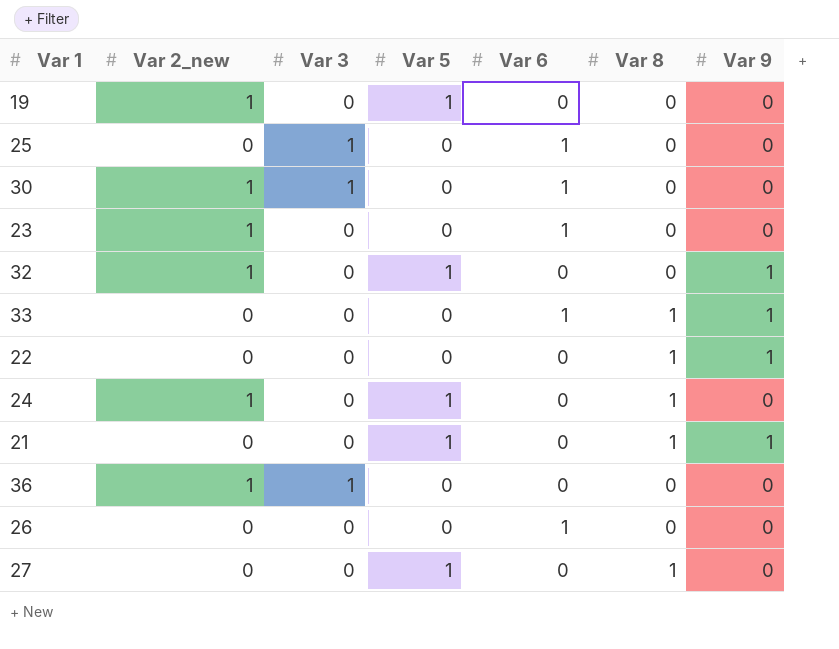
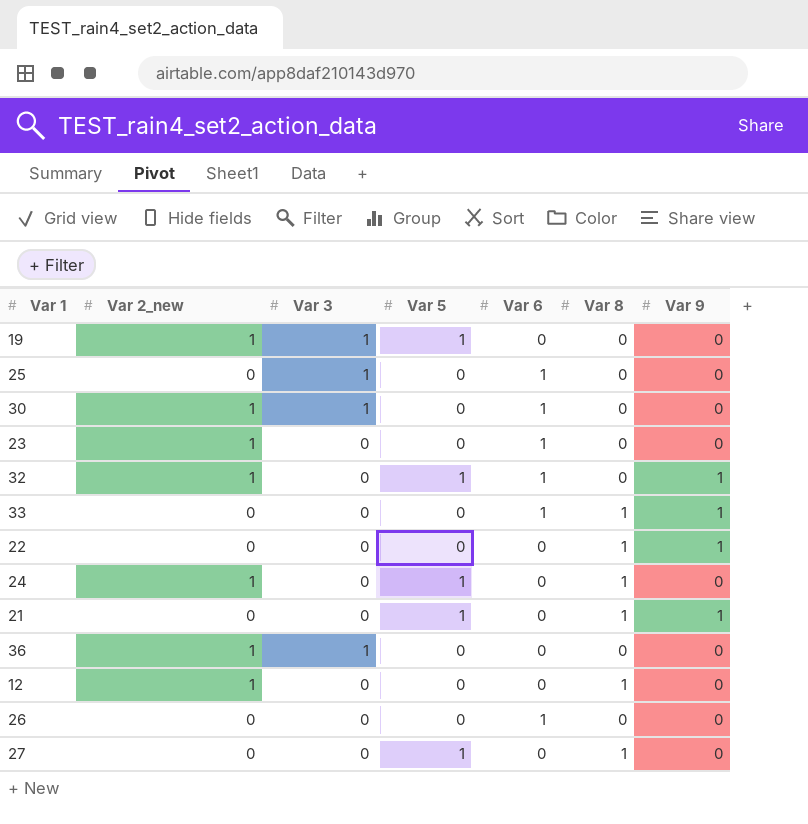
19 | Var 3: 0 -> 1
32 | Var 6: 0 -> 1
row 12: none -> 1 | 0 | 0 | 0 | 1 | 0

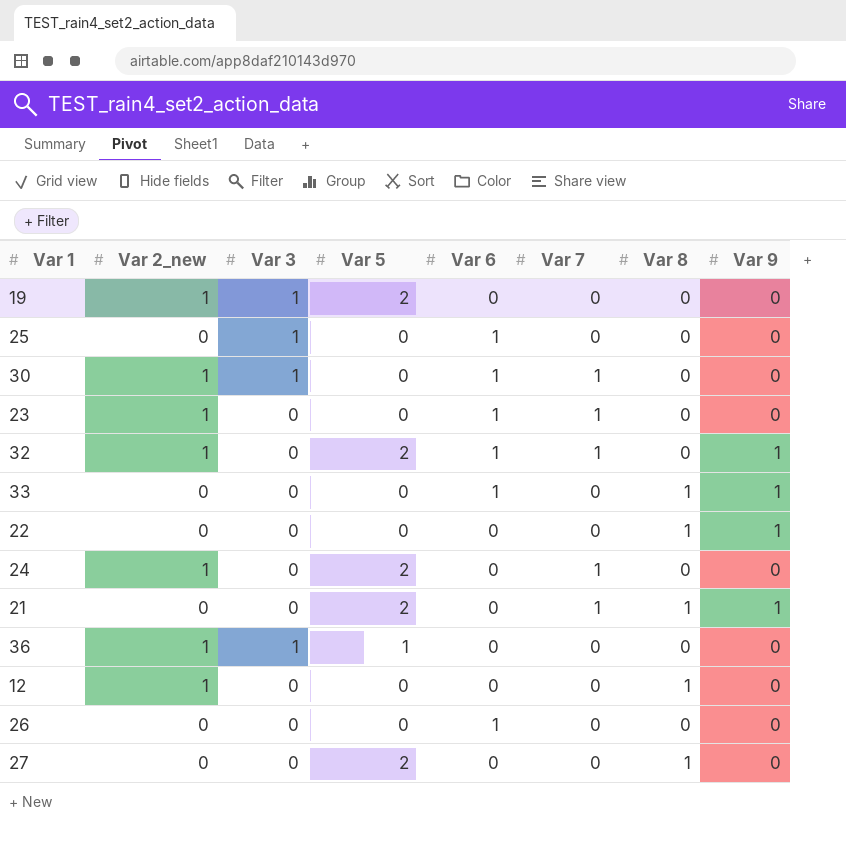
column Var 7 | position: none -> 6
19 | Var 5: 1 -> 2
32 | Var 5: 1 -> 2
24 | Var 5: 1 -> 2
24 | Var 8: 1 -> 0
21 | Var 5: 1 -> 2
36 | Var 5: 0 -> 1
27 | Var 5: 1 -> 2

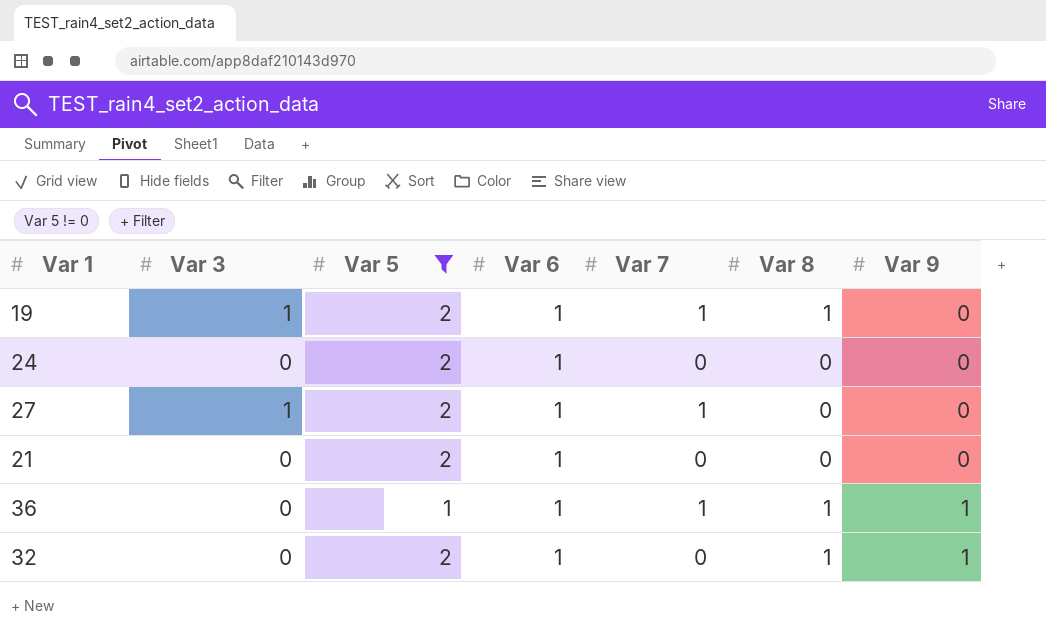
filter: none -> Var 5 != 0
row order: none -> Var 9 ascending
column Var 2_new | position: 2 -> none
19 | Var 6: 0 -> 1
19 | Var 7: 0 -> 1
19 | Var 8: 0 -> 1
24 | Var 6: 0 -> 1
24 | Var 7: 1 -> 0
27 | Var 3: 0 -> 1
27 | Var 6: 0 -> 1
27 | Var 7: 0 -> 1
27 | Var 8: 1 -> 0
21 | Var 6: 0 -> 1
21 | Var 7: 1 -> 0
21 | Var 8: 1 -> 0
21 | Var 9: 1 -> 0
36 | Var 3: 1 -> 0
36 | Var 6: 0 -> 1
36 | Var 7: 0 -> 1
36 | Var 8: 0 -> 1
36 | Var 9: 0 -> 1
32 | Var 7: 1 -> 0
32 | Var 8: 0 -> 1

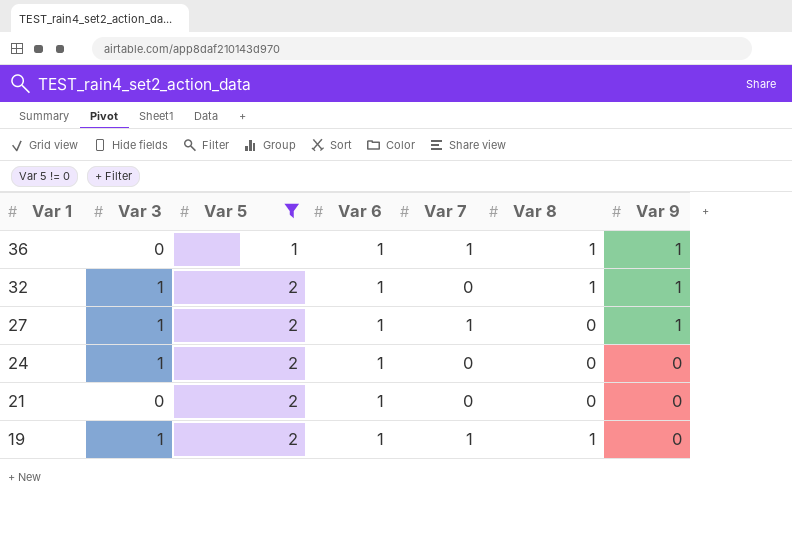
row order: Var 9 ascending -> Var 1 descending
32 | Var 3: 0 -> 1
27 | Var 9: 0 -> 1
24 | Var 3: 0 -> 1

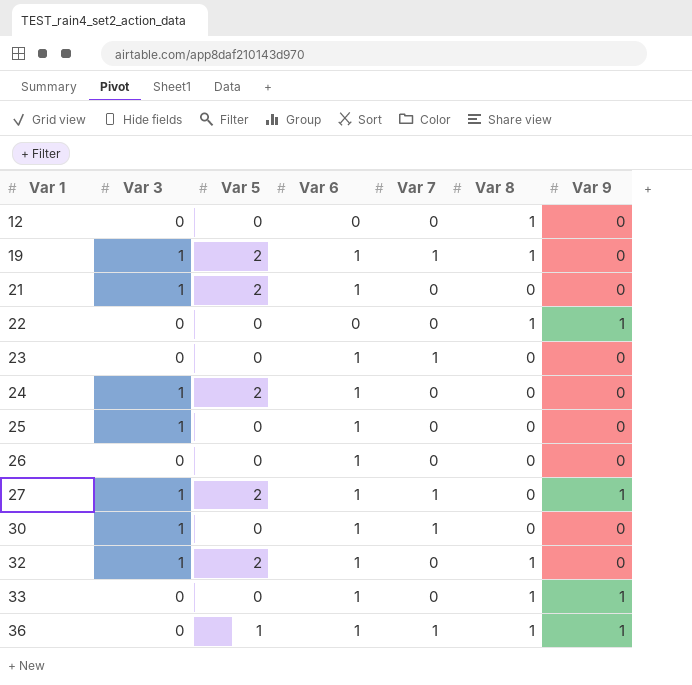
filter: Var 5 != 0 -> none
row order: Var 1 descending -> Var 1 ascending
21 | Var 3: 0 -> 1
32 | Var 9: 1 -> 0

